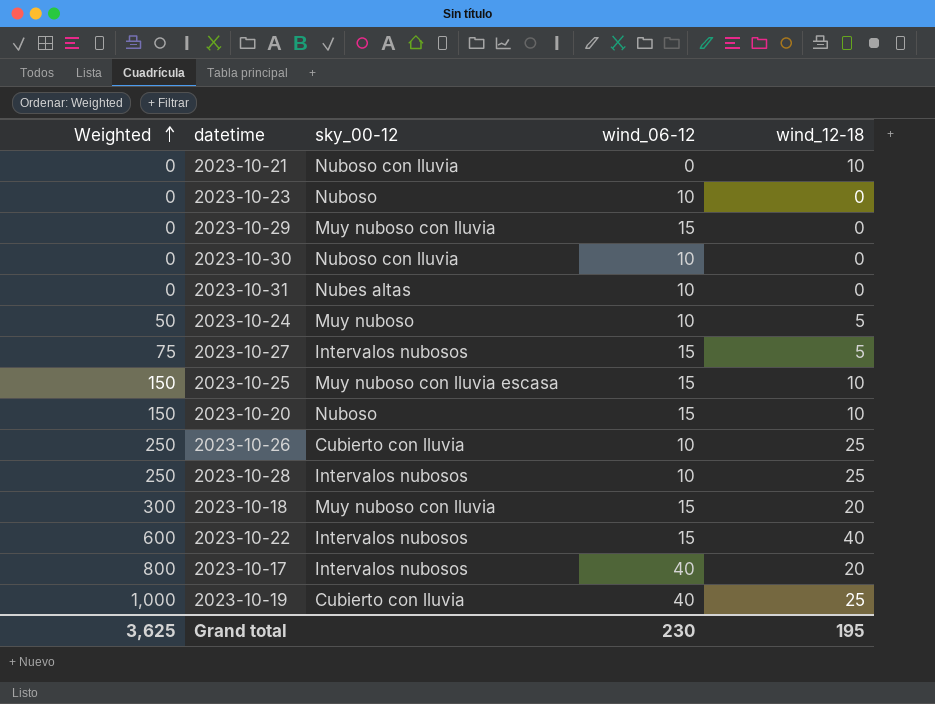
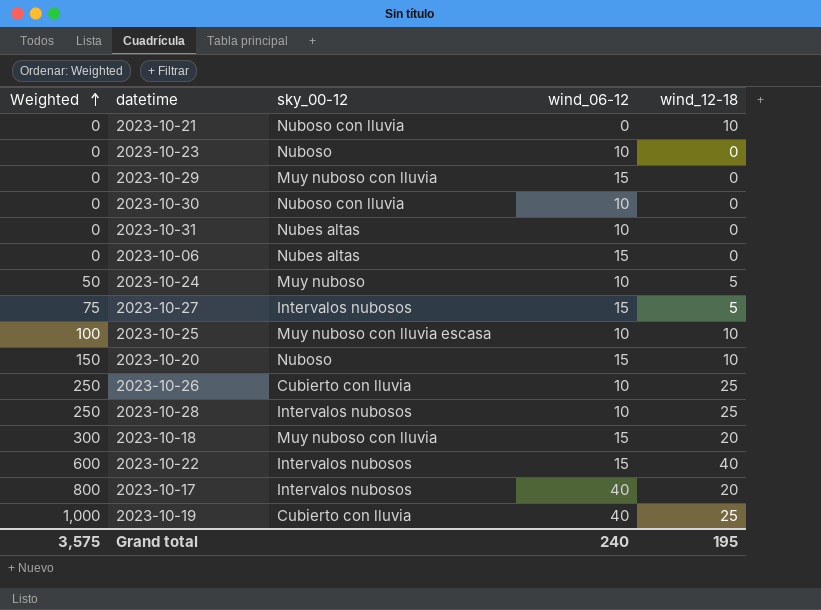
row 2023-10-06: none -> 0 | Nubes altas | 15 | 0
2023-10-25 | Weighted: 150 -> 100
2023-10-25 | wind_06-12: 15 -> 10
Grand total | Weighted: 3,625 -> 3,575
Grand total | wind_06-12: 230 -> 240

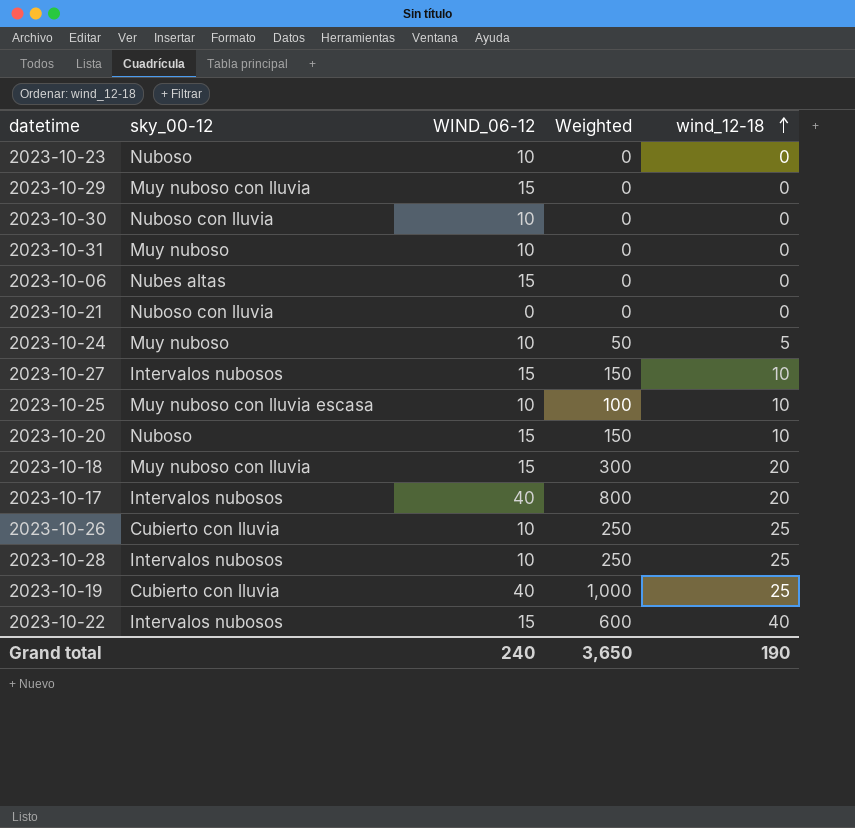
row order: Weighted ascending -> wind_12-18 ascending
column name: wind_06-12 -> WIND_06-12
column Weighted | position: 1 -> 4
2023-10-31 | sky_00-12: Nubes altas -> Muy nuboso
2023-10-21 | wind_12-18: 10 -> 0
2023-10-27 | Weighted: 75 -> 150
2023-10-27 | wind_12-18: 5 -> 10
Grand total | Weighted: 3,575 -> 3,650
Grand total | wind_12-18: 195 -> 190

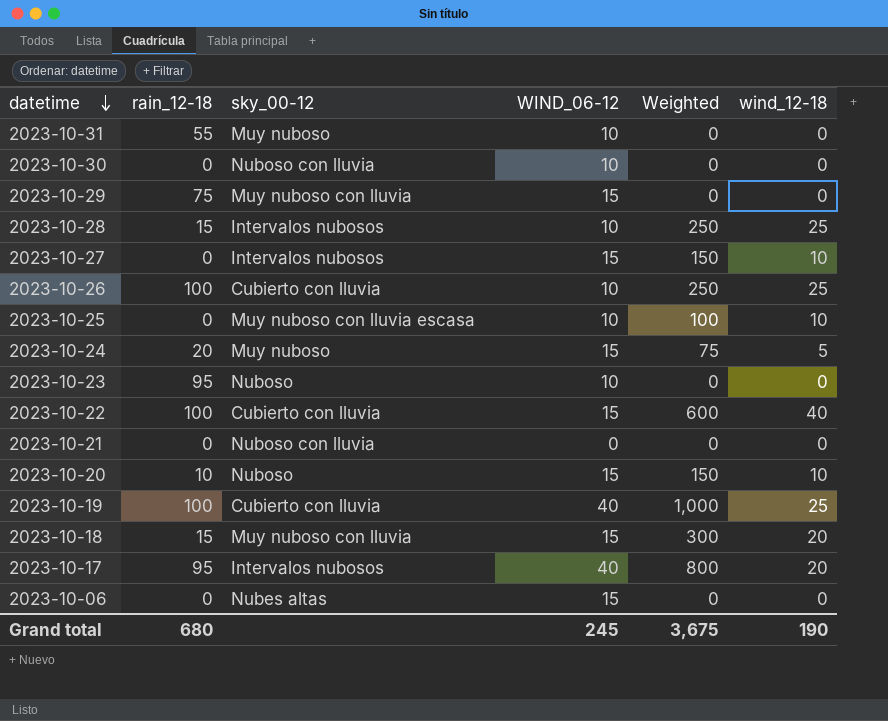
row order: wind_12-18 ascending -> datetime descending
column rain_12-18 | position: none -> 2
2023-10-24 | WIND_06-12: 10 -> 15
2023-10-24 | Weighted: 50 -> 75
2023-10-22 | sky_00-12: Intervalos nubosos -> Cubierto con lluvia
Grand total | WIND_06-12: 240 -> 245
Grand total | Weighted: 3,650 -> 3,675

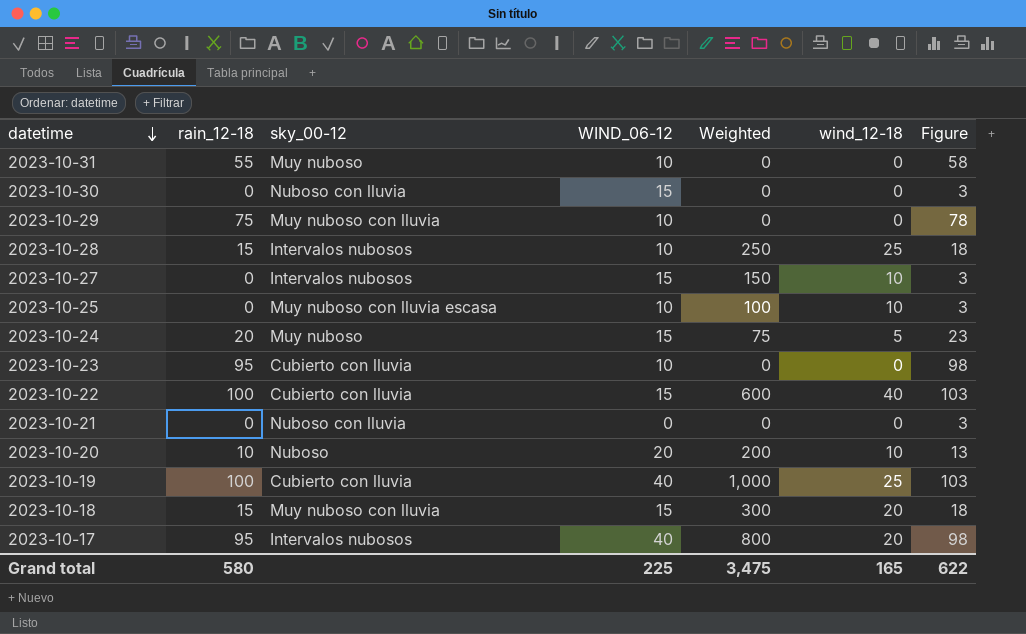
column Figure | formula: none -> [rain_12-18] + 3
row 2023-10-26: 100 | Cubierto con lluvia | 10 | 250 | 25 -> none
row 2023-10-06: 0 | Nubes altas | 15 | 0 | 0 -> none
2023-10-30 | WIND_06-12: 10 -> 15
2023-10-29 | WIND_06-12: 15 -> 10
2023-10-23 | sky_00-12: Nuboso -> Cubierto con lluvia
2023-10-20 | WIND_06-12: 15 -> 20
2023-10-20 | Weighted: 150 -> 200
Grand total | rain_12-18: 680 -> 580
Grand total | WIND_06-12: 245 -> 225
Grand total | Weighted: 3,675 -> 3,475
Grand total | wind_12-18: 190 -> 165

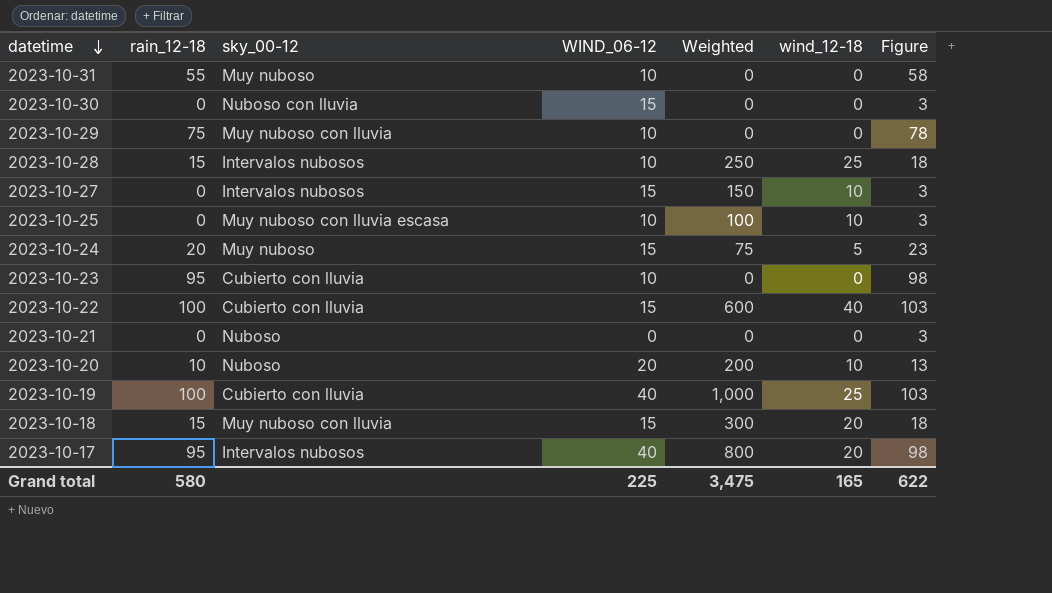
2023-10-21 | sky_00-12: Nuboso con lluvia -> Nuboso

